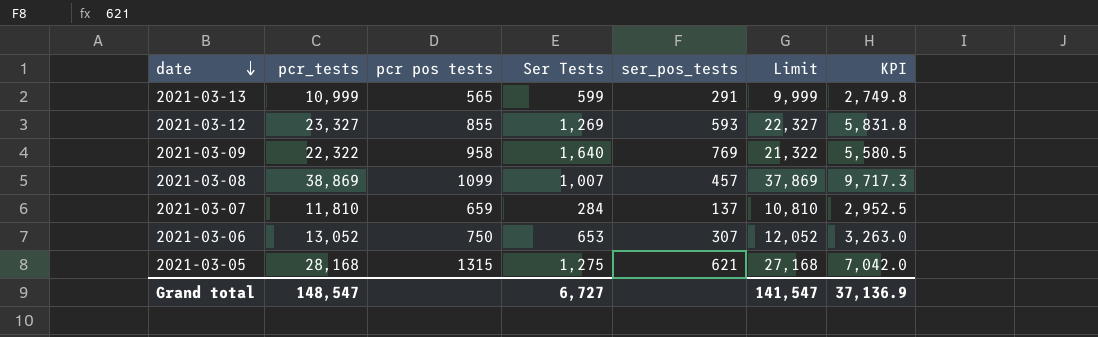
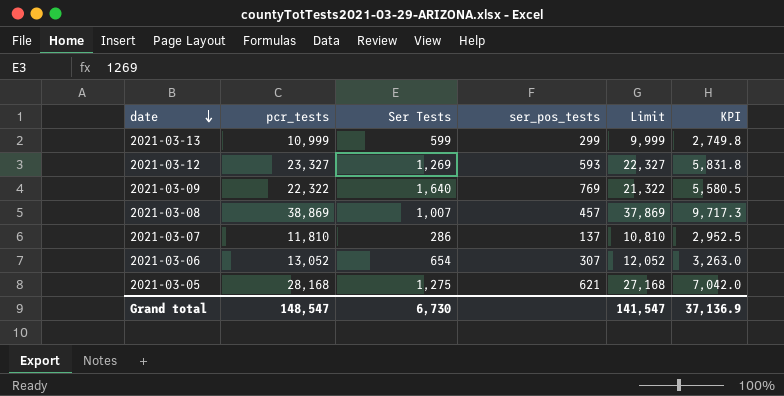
column pcr pos tests | position: 3 -> none
2021-03-13 | ser_pos_tests: 291 -> 299
2021-03-07 | Ser Tests: 284 -> 286
2021-03-06 | Ser Tests: 653 -> 654
Grand total | Ser Tests: 6,727 -> 6,730

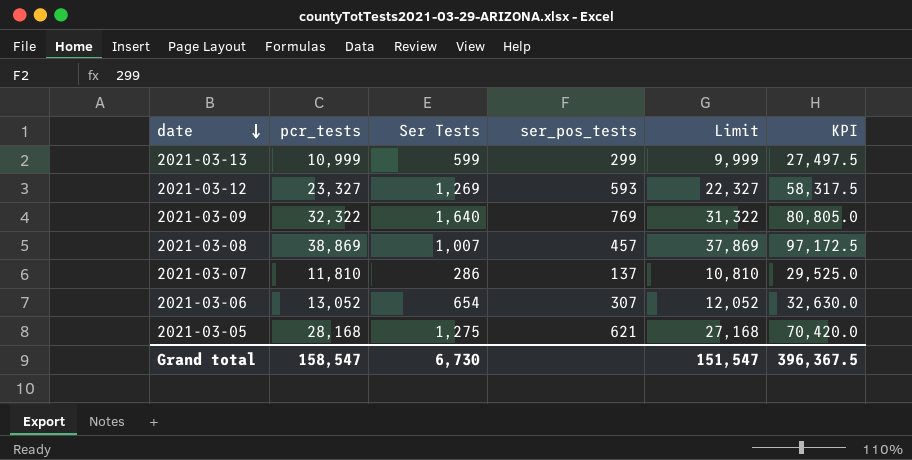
column KPI | formula: [pcr_tests] * 0.25 -> [pcr_tests] * 2.5
2021-03-09 | pcr_tests: 22,322 -> 32,322
2021-03-09 | Limit: 21,322 -> 31,322
Grand total | pcr_tests: 148,547 -> 158,547
Grand total | Limit: 141,547 -> 151,547
Grand total | KPI: 37,136.9 -> 396,367.5

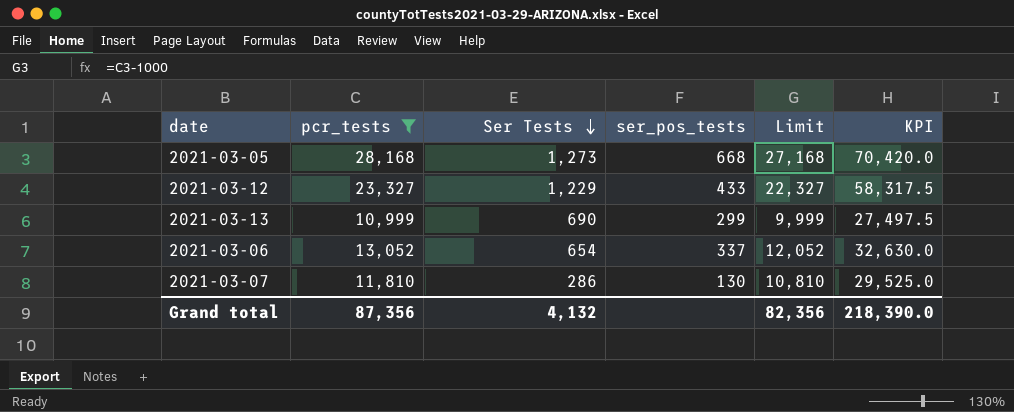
filter: none -> pcr_tests <= 28,168
row order: date descending -> Ser Tests descending
2021-03-05 | Ser Tests: 1,275 -> 1,273
2021-03-05 | ser_pos_tests: 621 -> 668
2021-03-12 | Ser Tests: 1,269 -> 1,229
2021-03-12 | ser_pos_tests: 593 -> 433
2021-03-13 | Ser Tests: 599 -> 690
2021-03-06 | ser_pos_tests: 307 -> 337
2021-03-07 | ser_pos_tests: 137 -> 130
Grand total | pcr_tests: 158,547 -> 87,356
Grand total | Ser Tests: 6,730 -> 4,132
Grand total | Limit: 151,547 -> 82,356
Grand total | KPI: 396,367.5 -> 218,390.0

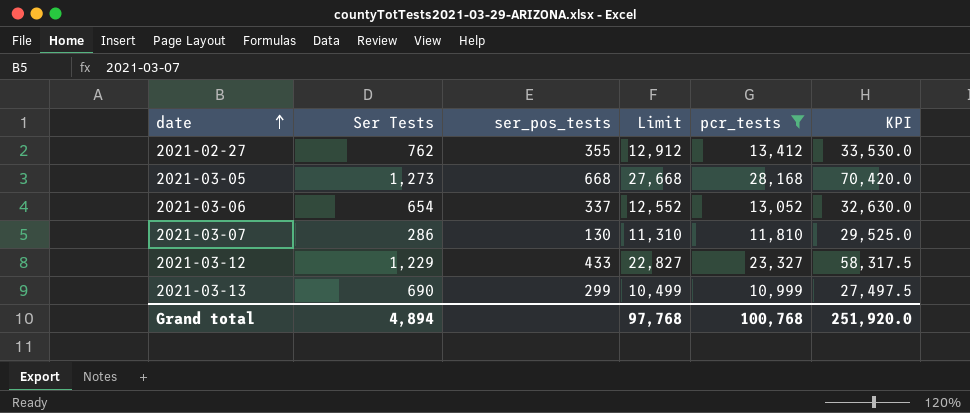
row order: Ser Tests descending -> date ascending
column Limit | formula: [pcr_tests] - 1000 -> [pcr_tests] - 500
column pcr_tests | position: 2 -> 5
row 2021-02-27: none -> 762 | 355 | 12,912 | 13,412 | 33,530.0
Grand total | Ser Tests: 4,132 -> 4,894
Grand total | Limit: 82,356 -> 97,768
Grand total | pcr_tests: 87,356 -> 100,768
Grand total | KPI: 218,390.0 -> 251,920.0

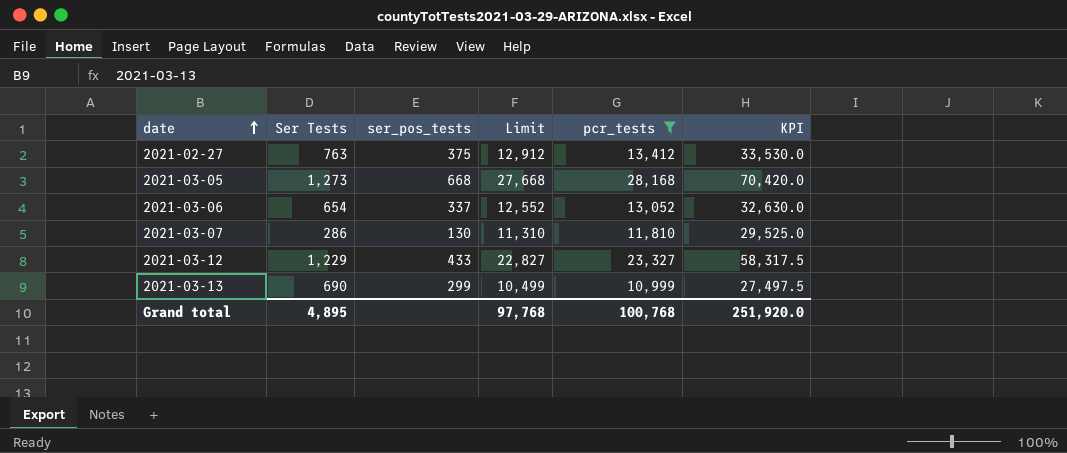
2021-02-27 | Ser Tests: 762 -> 763
2021-02-27 | ser_pos_tests: 355 -> 375
Grand total | Ser Tests: 4,894 -> 4,895

